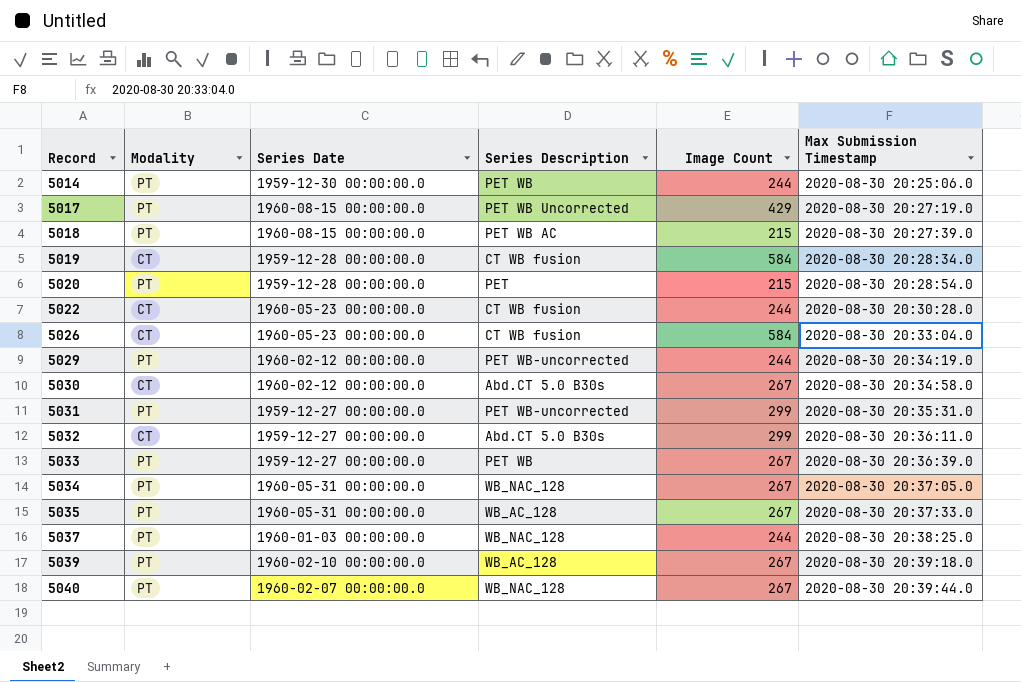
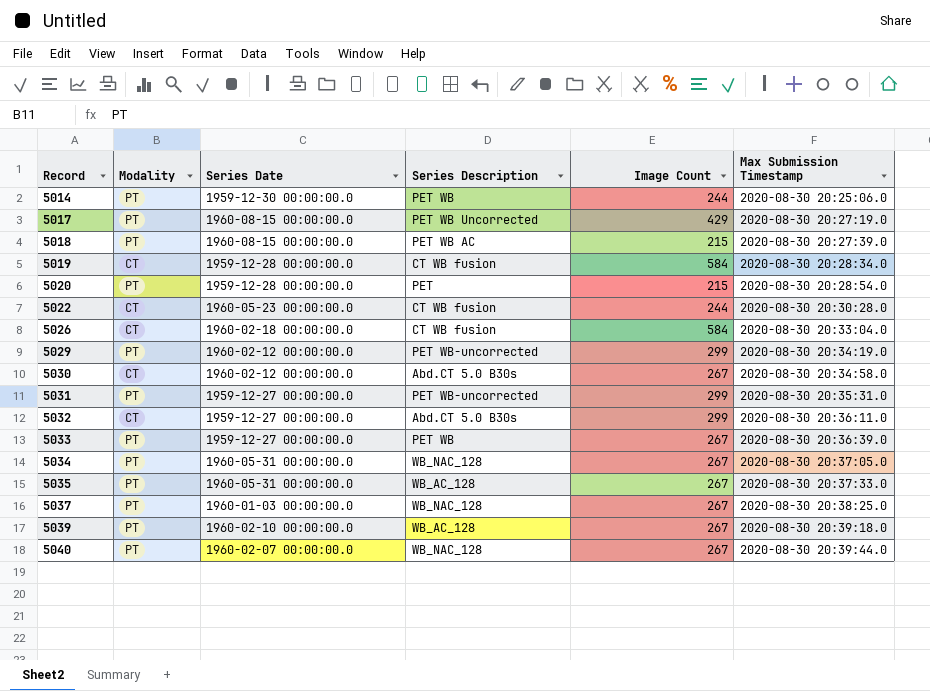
5026 | Series Date: 1960-05-23 00:00:00.0 -> 1960-02-18 00:00:00.0
5029 | Image Count: 244 -> 299
5037 | Image Count: 244 -> 267

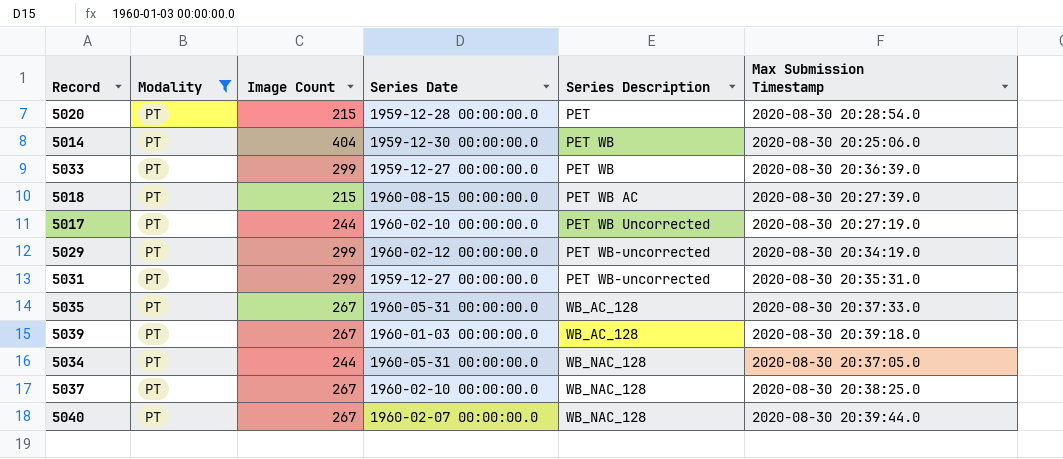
filter: none -> Modality = PT
row order: Record ascending -> Series Description ascending
column Image Count | position: 5 -> 3
5014 | Image Count: 244 -> 404
5033 | Image Count: 267 -> 299
5017 | Image Count: 429 -> 244
5017 | Series Date: 1960-08-15 00:00:00.0 -> 1960-02-10 00:00:00.0
5039 | Series Date: 1960-02-10 00:00:00.0 -> 1960-01-03 00:00:00.0
5034 | Image Count: 267 -> 244
5037 | Series Date: 1960-01-03 00:00:00.0 -> 1960-02-10 00:00:00.0

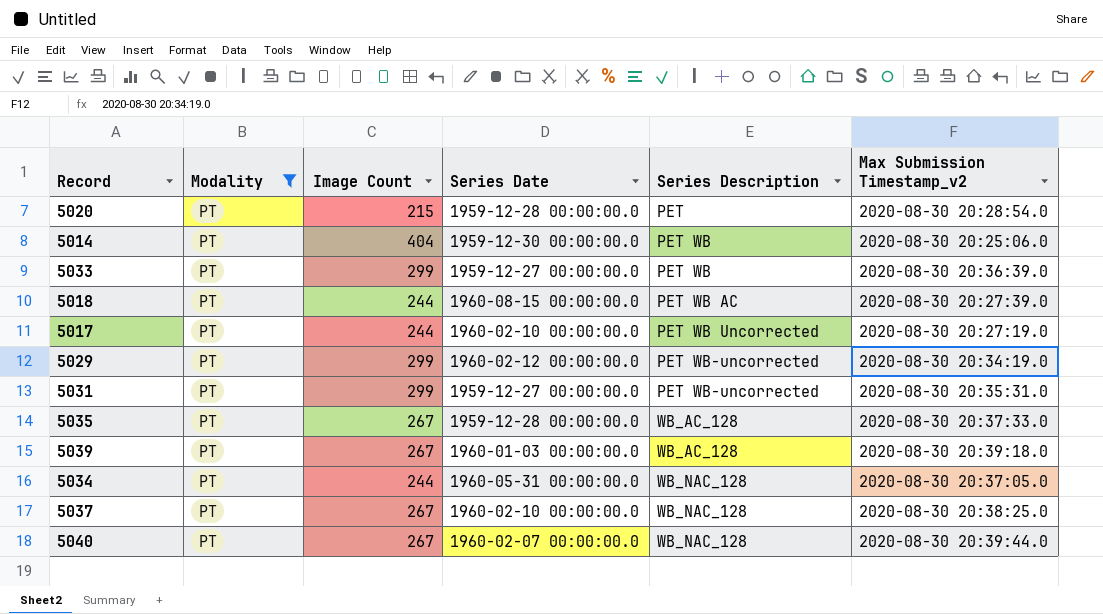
column name: Max Submission Timestamp -> Max Submission Timestamp_v2
5018 | Image Count: 215 -> 244
5035 | Series Date: 1960-05-31 00:00:00.0 -> 1959-12-28 00:00:00.0

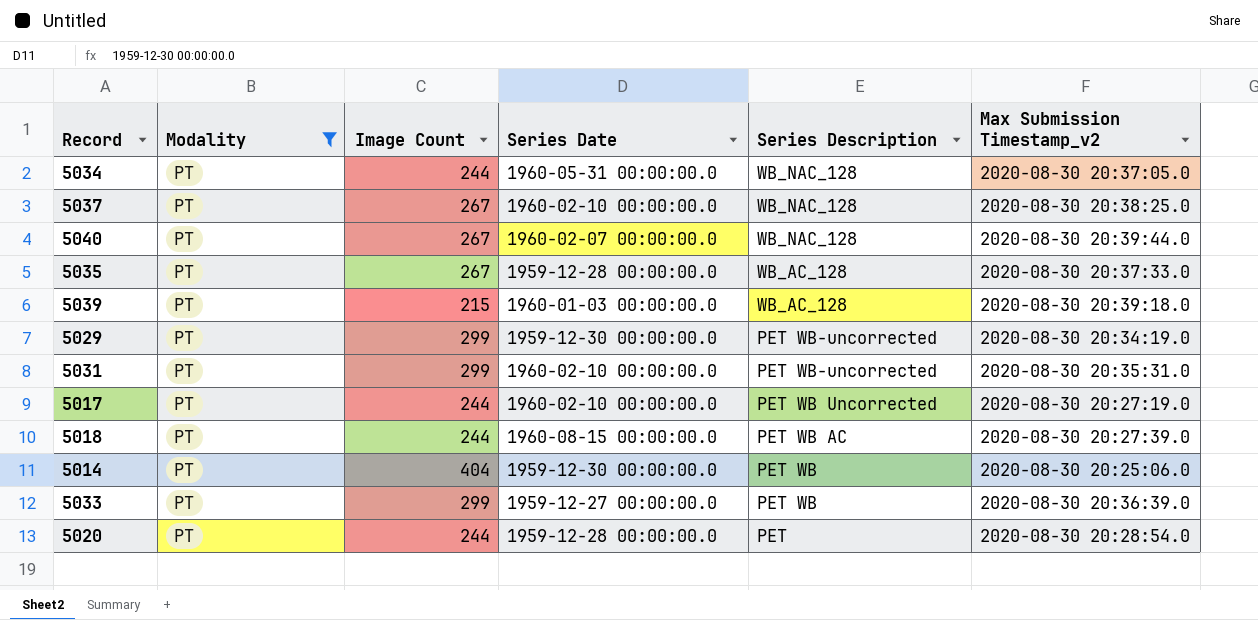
row order: Series Description ascending -> Series Description descending
5039 | Image Count: 267 -> 215
5029 | Series Date: 1960-02-12 00:00:00.0 -> 1959-12-30 00:00:00.0
5031 | Series Date: 1959-12-27 00:00:00.0 -> 1960-02-10 00:00:00.0
5020 | Image Count: 215 -> 244

